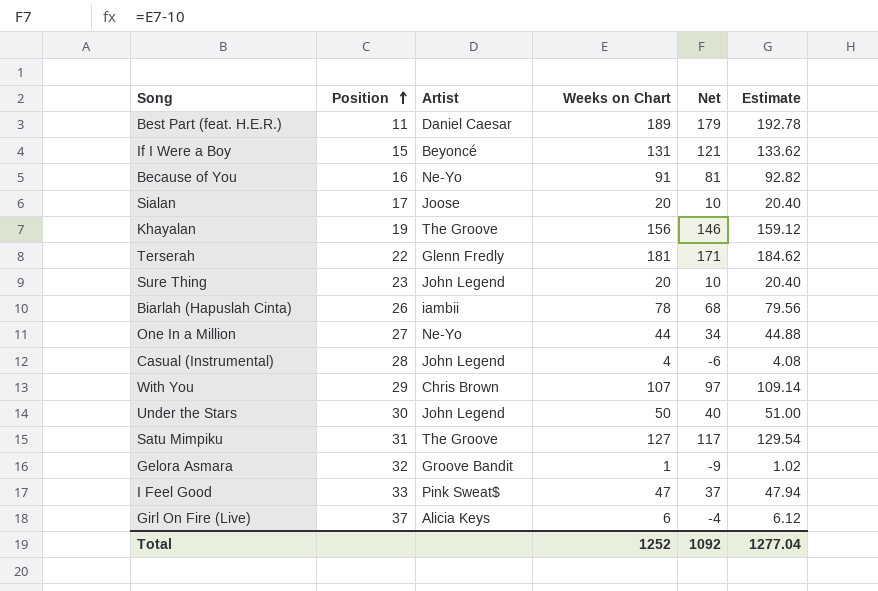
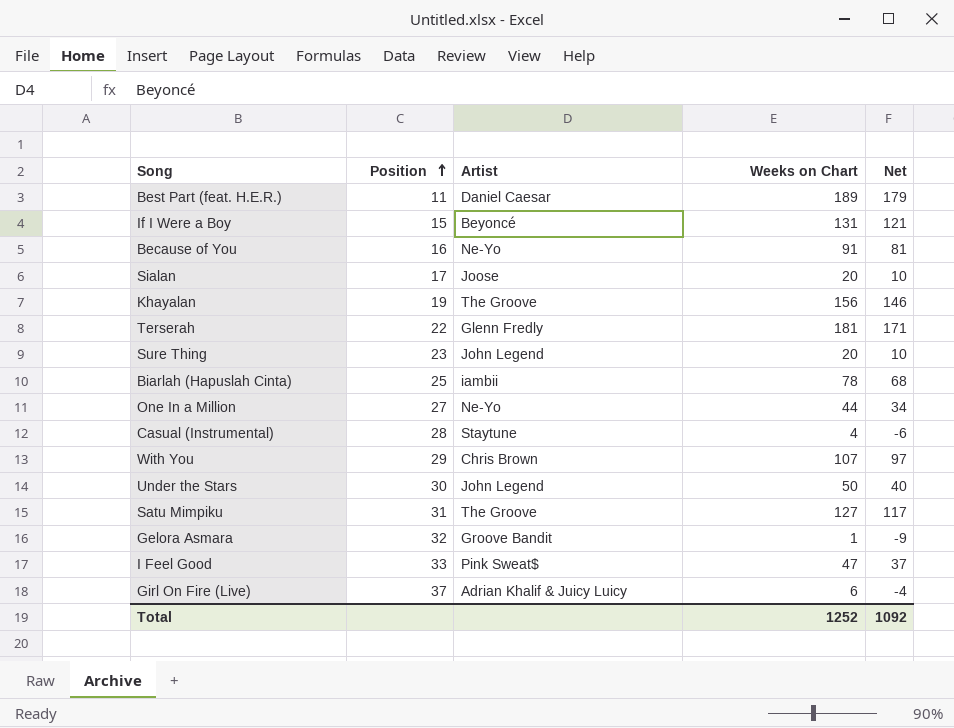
column Estimate | formula: [Weeks on Chart] * 1.02 -> none
Biarlah (Hapuslah Cinta) | Position: 26 -> 25
Casual (Instrumental) | Artist: John Legend -> Staytune
Girl On Fire (Live) | Artist: Alicia Keys -> Adrian Khalif & Juicy Luicy

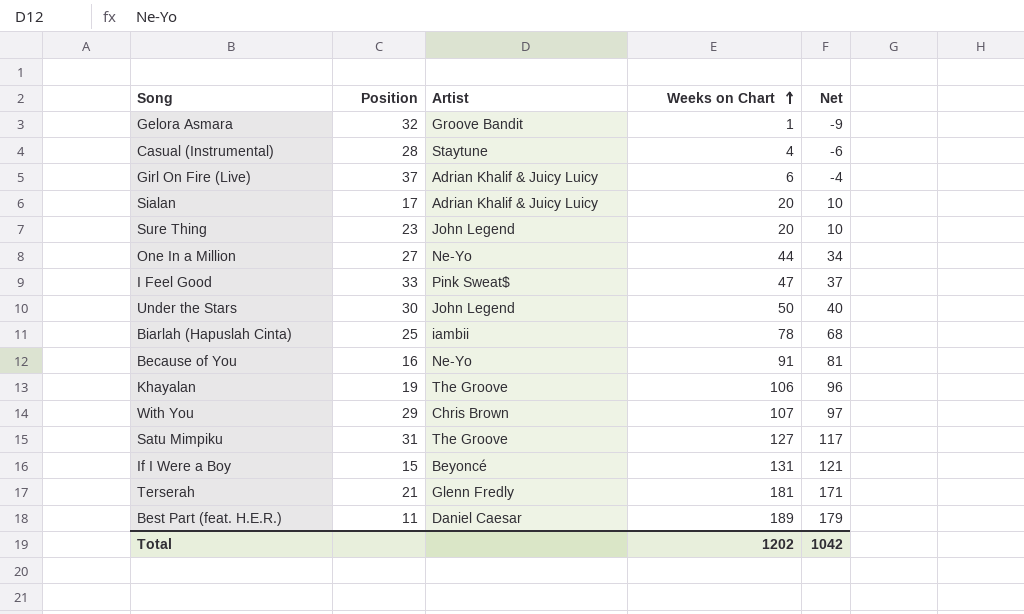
row order: Position ascending -> Weeks on Chart ascending
Sialan | Artist: Joose -> Adrian Khalif & Juicy Luicy
Khayalan | Weeks on Chart: 156 -> 106
Khayalan | Net: 146 -> 96
Terserah | Position: 22 -> 21
Total | Weeks on Chart: 1252 -> 1202
Total | Net: 1092 -> 1042

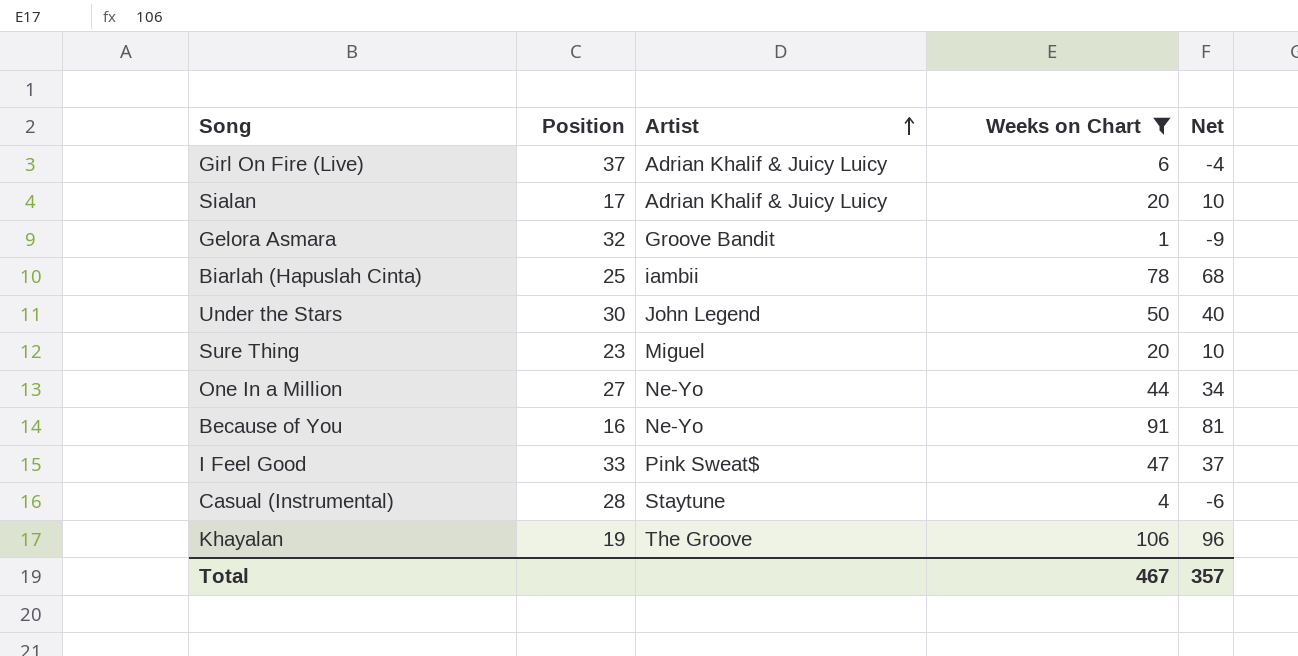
filter: none -> Weeks on Chart <= 106
row order: Weeks on Chart ascending -> Artist ascending
Sure Thing | Artist: John Legend -> Miguel
Total | Weeks on Chart: 1202 -> 467
Total | Net: 1042 -> 357

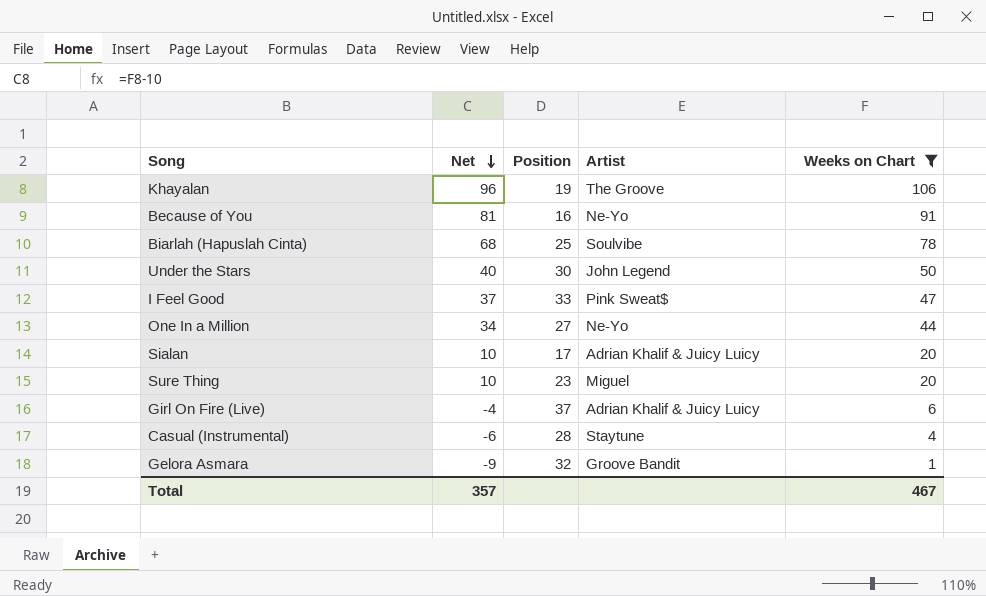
row order: Artist ascending -> Net descending
column Net | position: 5 -> 2
Biarlah (Hapuslah Cinta) | Artist: iambii -> Soulvibe

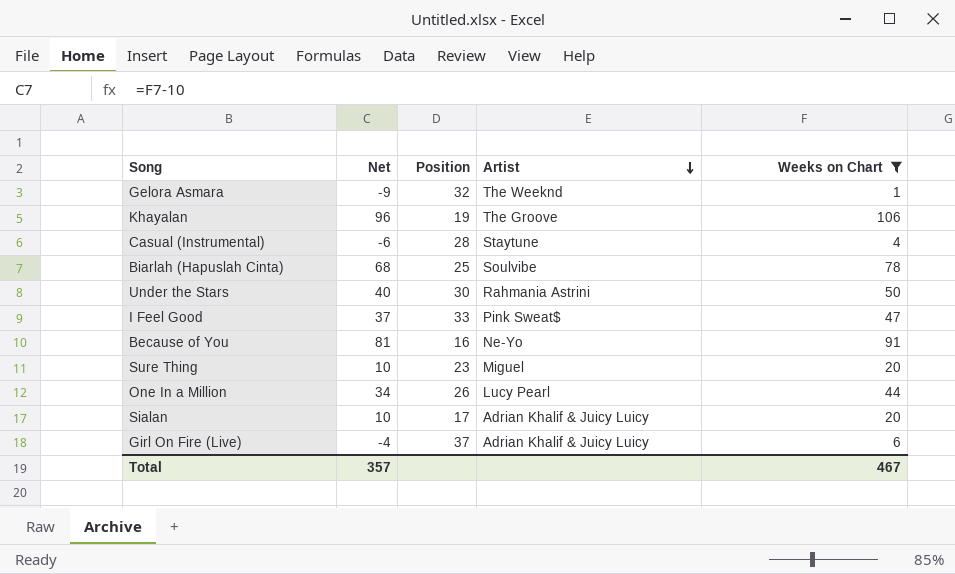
row order: Net descending -> Artist descending
Gelora Asmara | Artist: Groove Bandit -> The Weeknd
Under the Stars | Artist: John Legend -> Rahmania Astrini
One In a Million | Position: 27 -> 26
One In a Million | Artist: Ne-Yo -> Lucy Pearl

